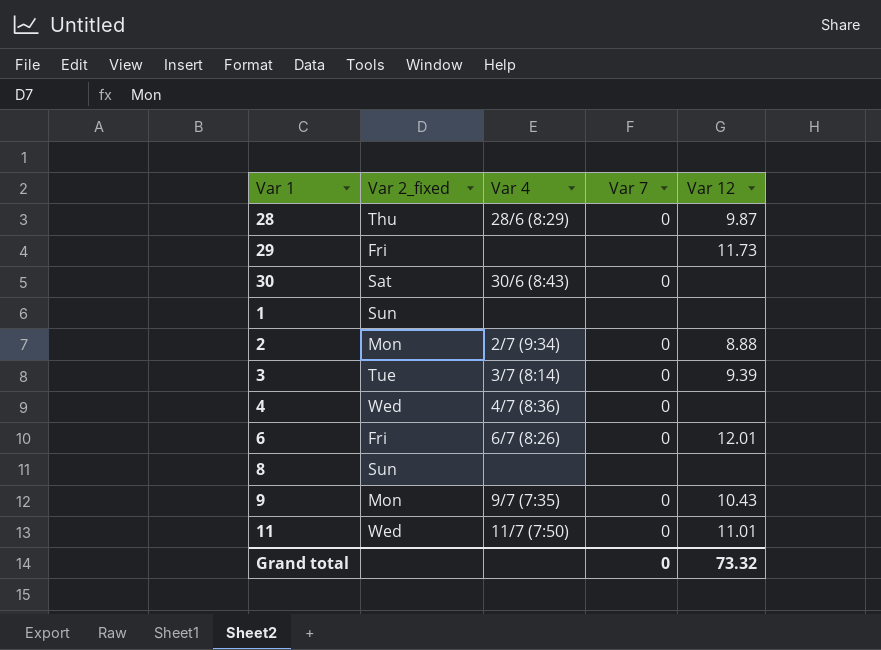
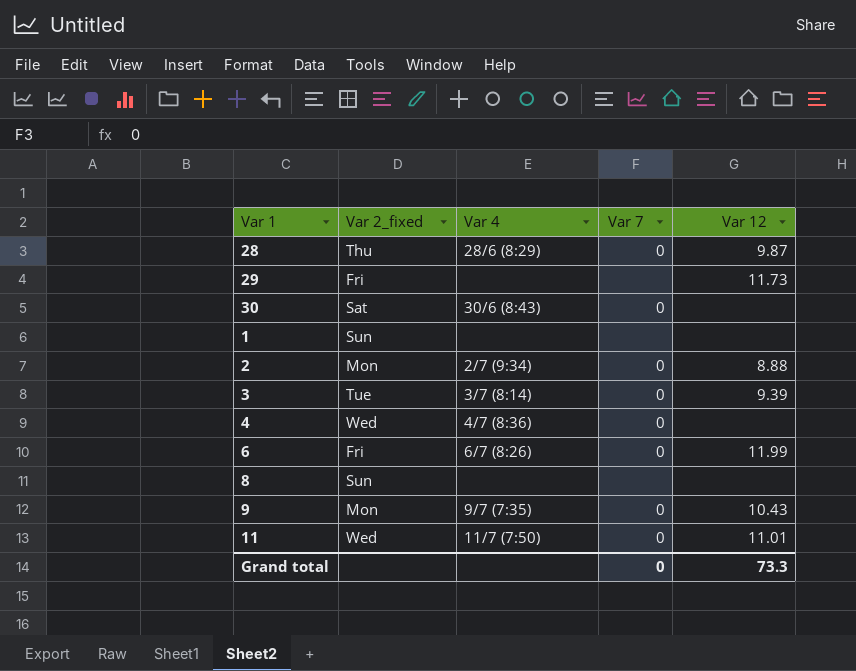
6 | Var 12: 12.01 -> 11.99
Grand total | Var 12: 73.32 -> 73.3

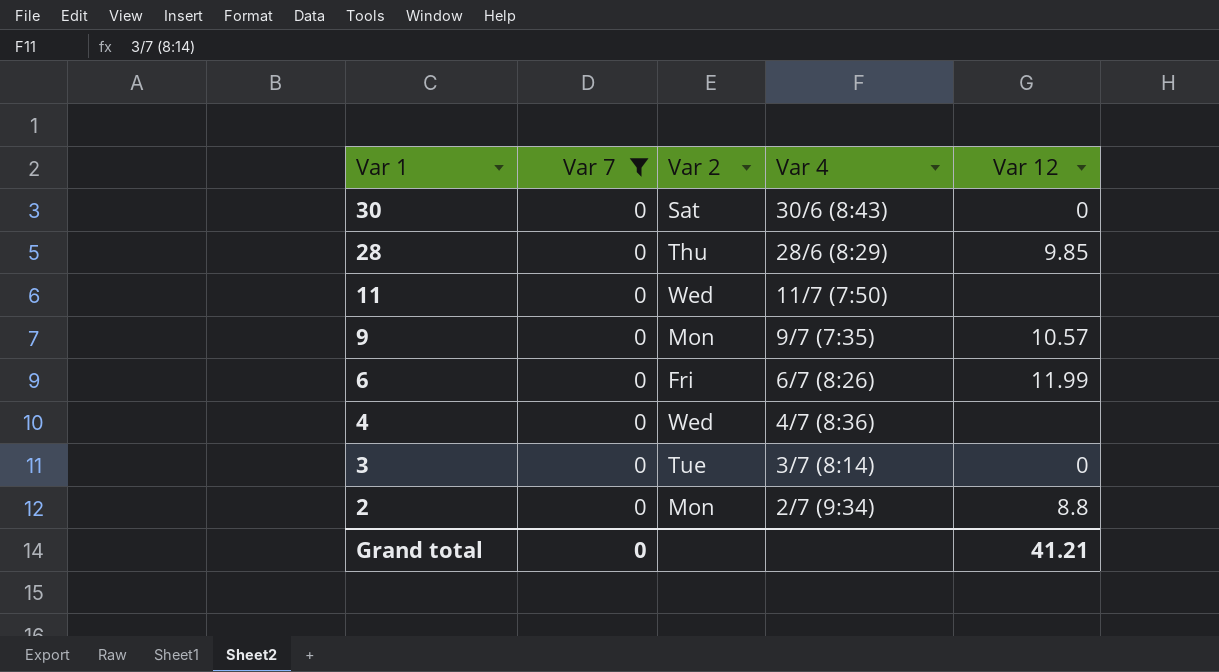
filter: none -> Var 7 = 0
row order: none -> Var 1 descending
column Var 7 | position: 4 -> 2
column name: Var 2_fixed -> Var 2
30 | Var 12: none -> 0
28 | Var 12: 9.87 -> 9.85
11 | Var 12: 11.01 -> none
9 | Var 12: 10.43 -> 10.57
3 | Var 12: 9.39 -> 0
2 | Var 12: 8.88 -> 8.8
Grand total | Var 12: 73.3 -> 41.21

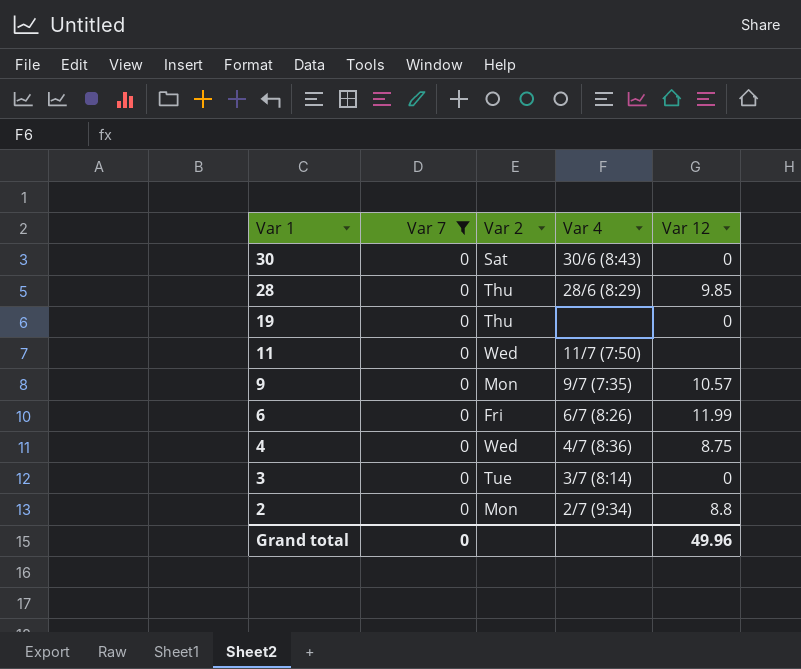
row 19: none -> 0 | Thu | none | 0
4 | Var 12: none -> 8.75
Grand total | Var 12: 41.21 -> 49.96

